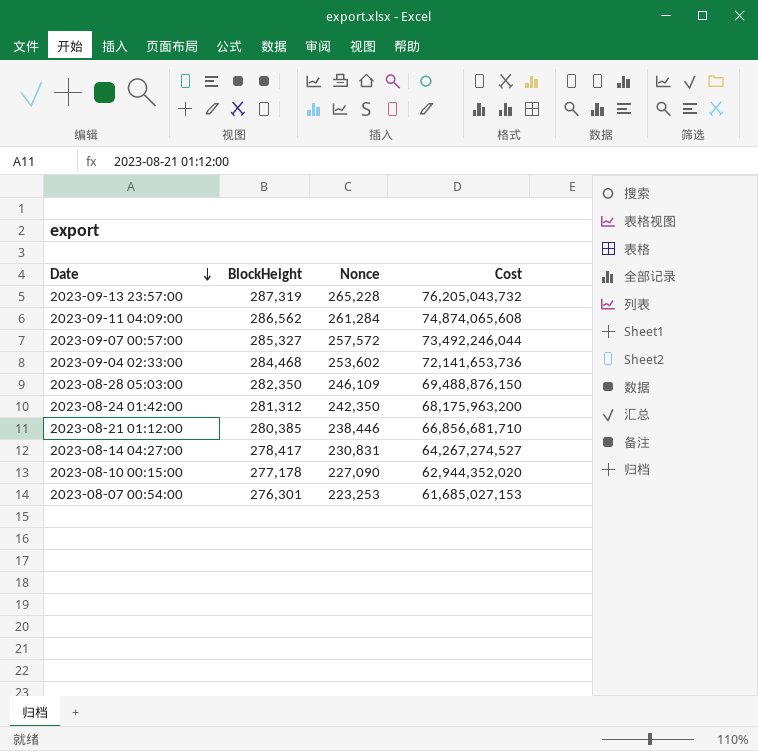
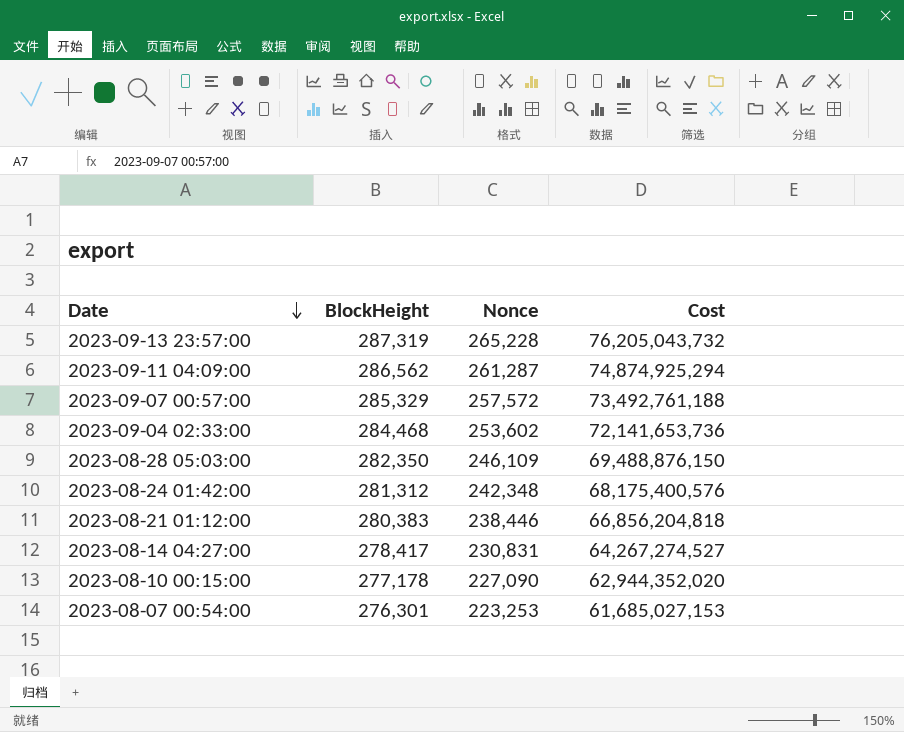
2023-09-11 04:09:00 | Nonce: 261,284 -> 261,287
2023-09-11 04:09:00 | Cost: 74,874,065,608 -> 74,874,925,294
2023-09-07 00:57:00 | BlockHeight: 285,327 -> 285,329
2023-09-07 00:57:00 | Cost: 73,492,246,044 -> 73,492,761,188
2023-08-24 01:42:00 | Nonce: 242,350 -> 242,348
2023-08-24 01:42:00 | Cost: 68,175,963,200 -> 68,175,400,576
2023-08-21 01:12:00 | BlockHeight: 280,385 -> 280,383
2023-08-21 01:12:00 | Cost: 66,856,681,710 -> 66,856,204,818

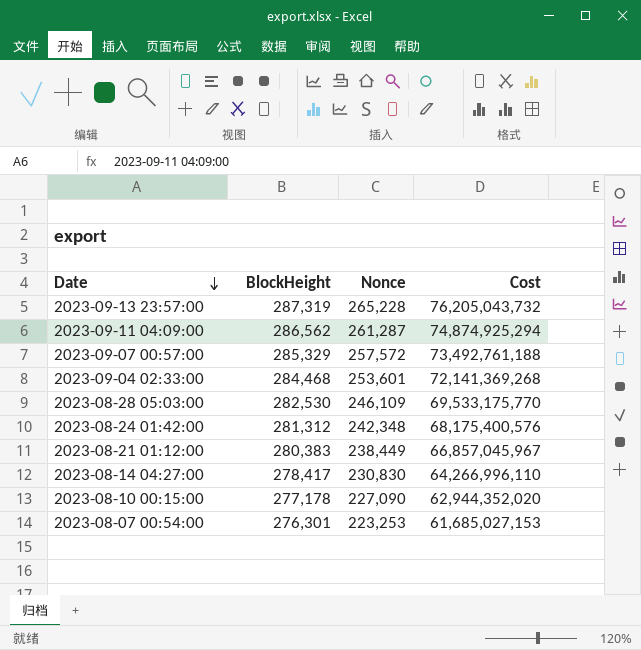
2023-09-04 02:33:00 | Nonce: 253,602 -> 253,601
2023-09-04 02:33:00 | Cost: 72,141,653,736 -> 72,141,369,268
2023-08-28 05:03:00 | BlockHeight: 282,350 -> 282,530
2023-08-28 05:03:00 | Cost: 69,488,876,150 -> 69,533,175,770
2023-08-21 01:12:00 | Nonce: 238,446 -> 238,449
2023-08-21 01:12:00 | Cost: 66,856,204,818 -> 66,857,045,967
2023-08-14 04:27:00 | Nonce: 230,831 -> 230,830
2023-08-14 04:27:00 | Cost: 64,267,274,527 -> 64,266,996,110

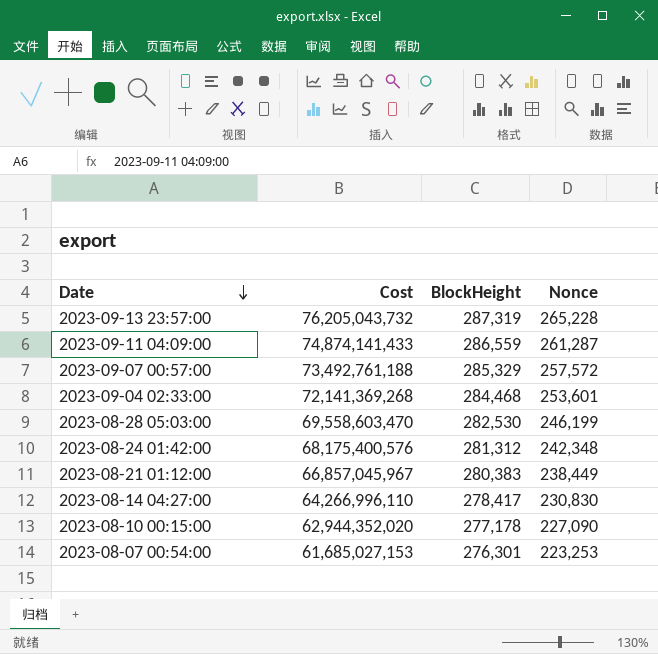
column Cost | position: 4 -> 2
2023-09-11 04:09:00 | Cost: 74,874,925,294 -> 74,874,141,433
2023-09-11 04:09:00 | BlockHeight: 286,562 -> 286,559
2023-08-28 05:03:00 | Cost: 69,533,175,770 -> 69,558,603,470
2023-08-28 05:03:00 | Nonce: 246,109 -> 246,199

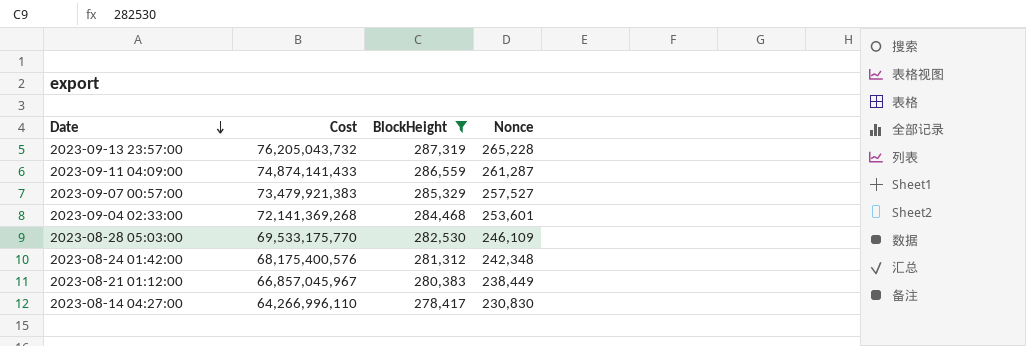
filter: none -> BlockHeight >= 278,417
2023-09-07 00:57:00 | Cost: 73,492,761,188 -> 73,479,921,383
2023-09-07 00:57:00 | Nonce: 257,572 -> 257,527
2023-08-28 05:03:00 | Cost: 69,558,603,470 -> 69,533,175,770
2023-08-28 05:03:00 | Nonce: 246,199 -> 246,109

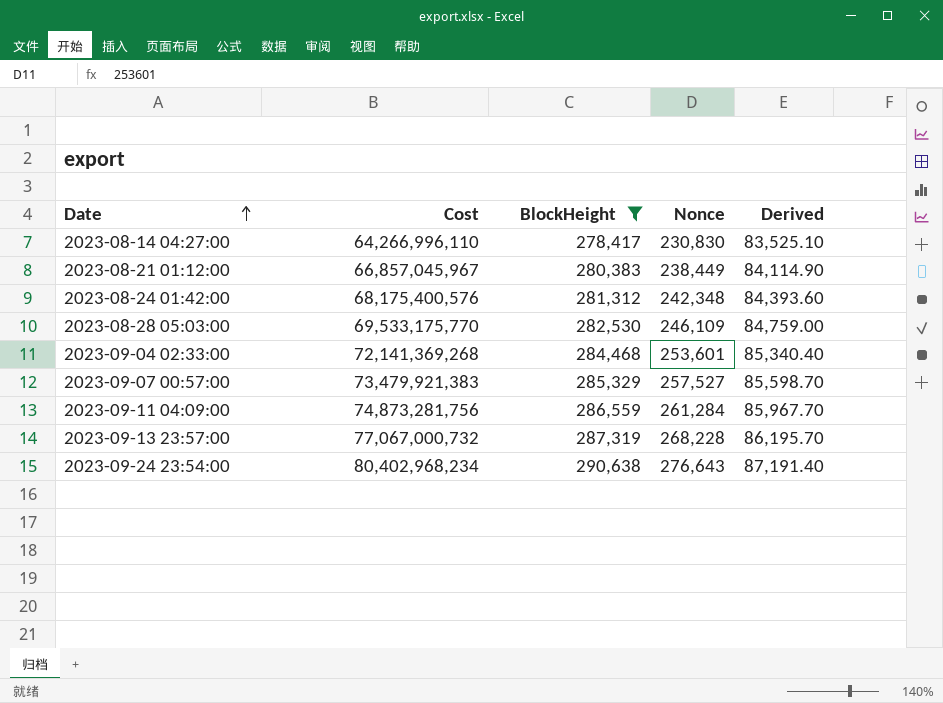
row order: Date descending -> Date ascending
column Derived | formula: none -> [BlockHeight] * 0.3
2023-09-11 04:09:00 | Cost: 74,874,141,433 -> 74,873,281,756
2023-09-11 04:09:00 | Nonce: 261,287 -> 261,284
2023-09-13 23:57:00 | Cost: 76,205,043,732 -> 77,067,000,732
2023-09-13 23:57:00 | Nonce: 265,228 -> 268,228
row 2023-09-24 23:54:00: none -> 80,402,968,234 | 290,638 | 276,643 | 87,191.40

